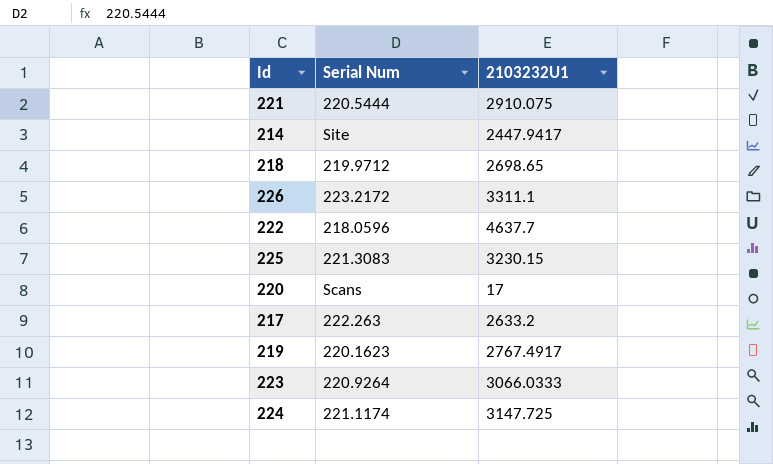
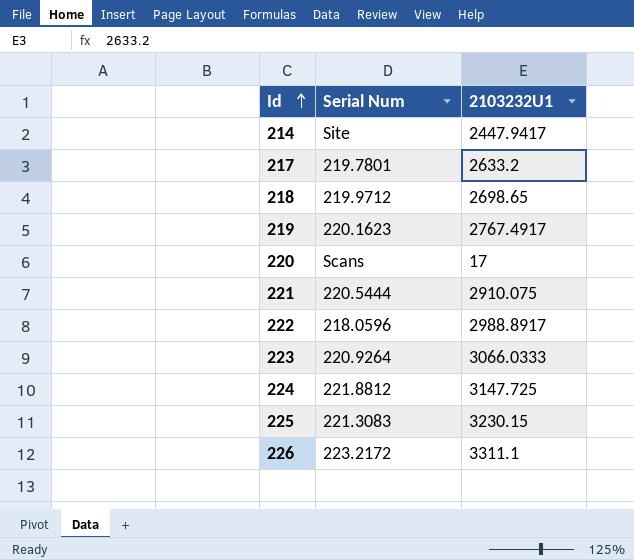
row order: none -> Id ascending
217 | Serial Num: 222.263 -> 219.7801
222 | 2103232U1: 4637.7 -> 2988.8917
224 | Serial Num: 221.1174 -> 221.8812

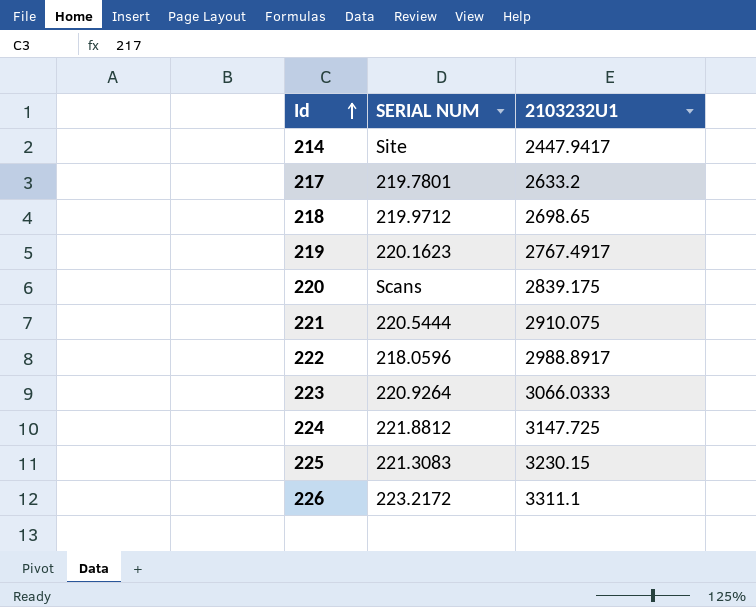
column name: Serial Num -> SERIAL NUM
220 | 2103232U1: 17 -> 2839.175

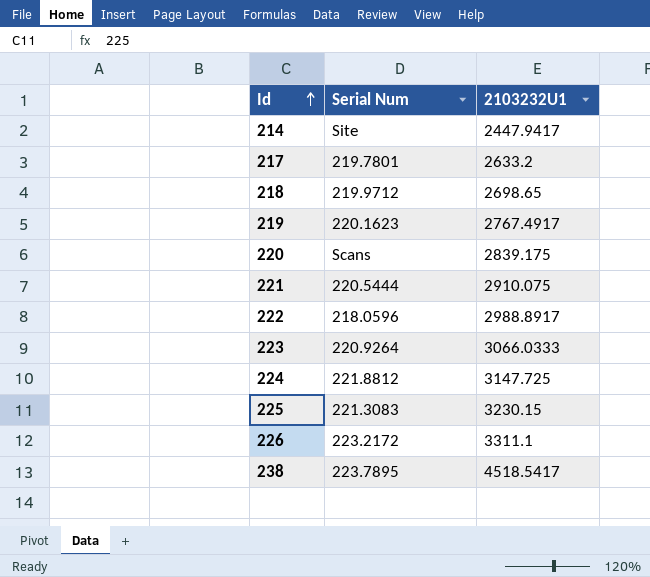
column name: SERIAL NUM -> Serial Num
row 238: none -> 223.7895 | 4518.5417

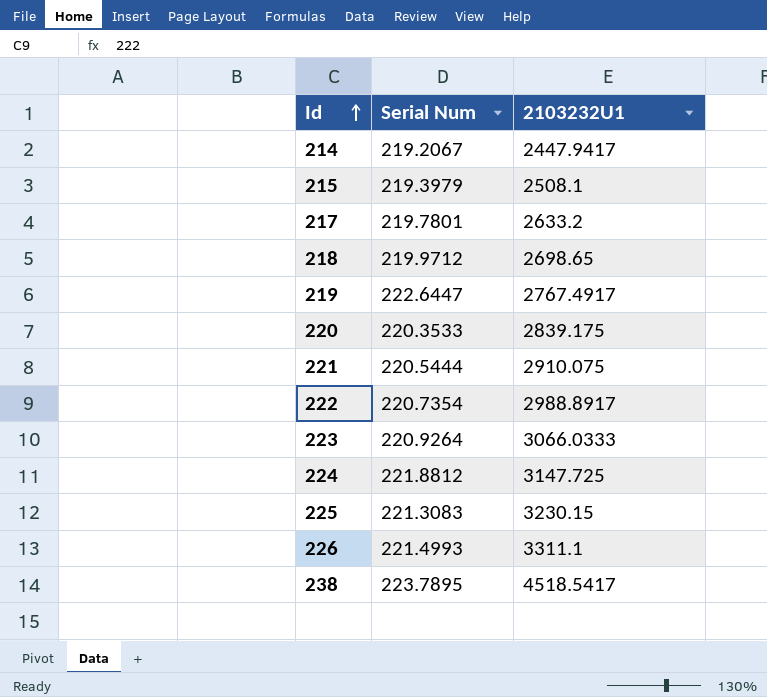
214 | Serial Num: Site -> 219.2067
row 215: none -> 219.3979 | 2508.1
219 | Serial Num: 220.1623 -> 222.6447
220 | Serial Num: Scans -> 220.3533
222 | Serial Num: 218.0596 -> 220.7354
226 | Serial Num: 223.2172 -> 221.4993

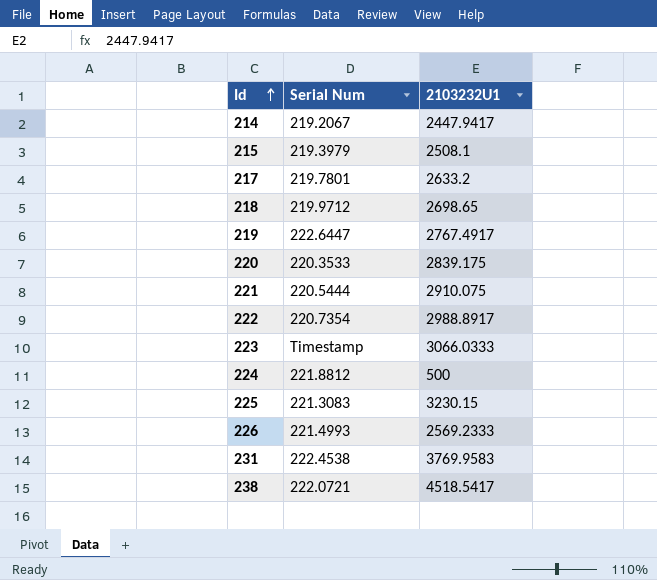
223 | Serial Num: 220.9264 -> Timestamp
224 | 2103232U1: 3147.725 -> 500
226 | 2103232U1: 3311.1 -> 2569.2333
row 231: none -> 222.4538 | 3769.9583
238 | Serial Num: 223.7895 -> 222.0721

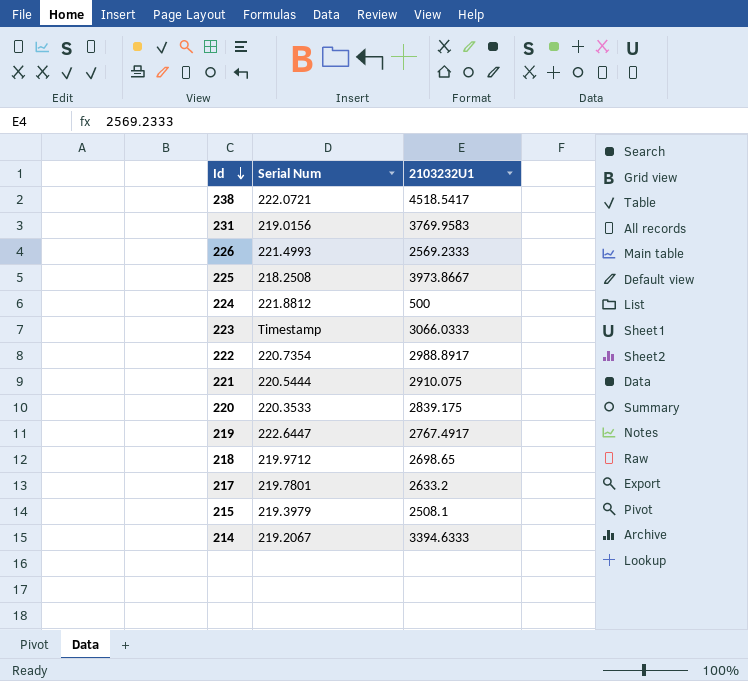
row order: Id ascending -> Id descending
231 | Serial Num: 222.4538 -> 219.0156
225 | Serial Num: 221.3083 -> 218.2508
225 | 2103232U1: 3230.15 -> 3973.8667
214 | 2103232U1: 2447.9417 -> 3394.6333

